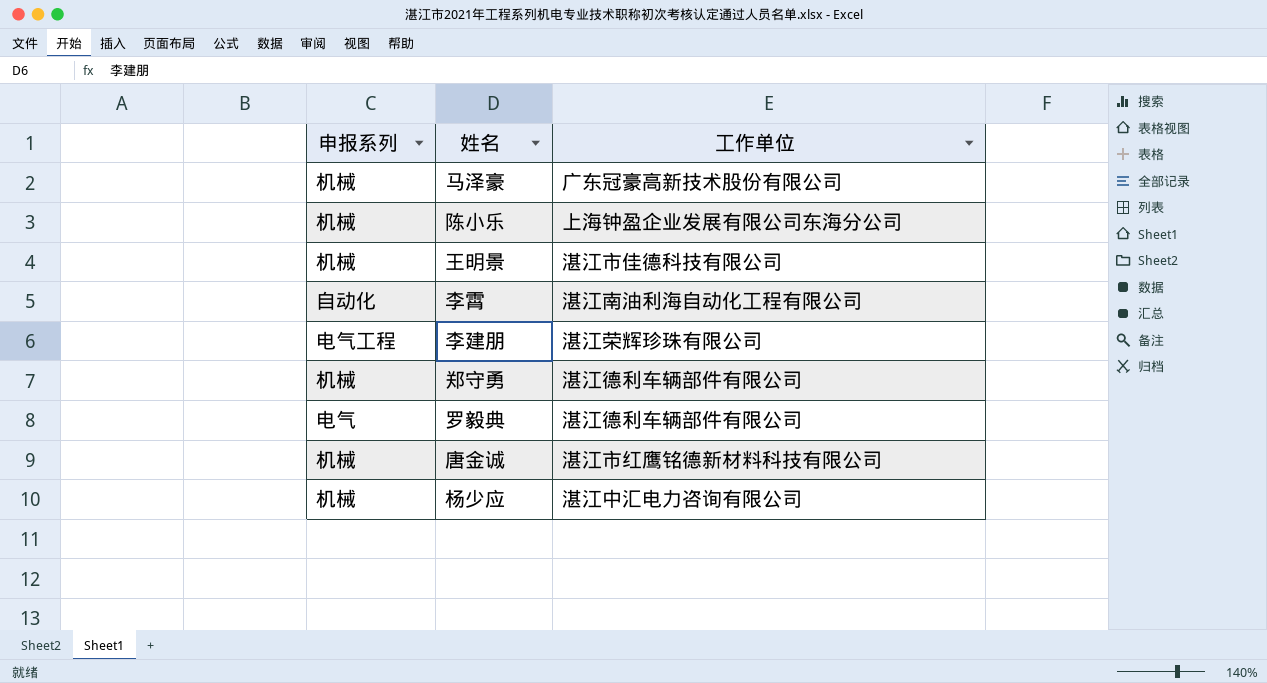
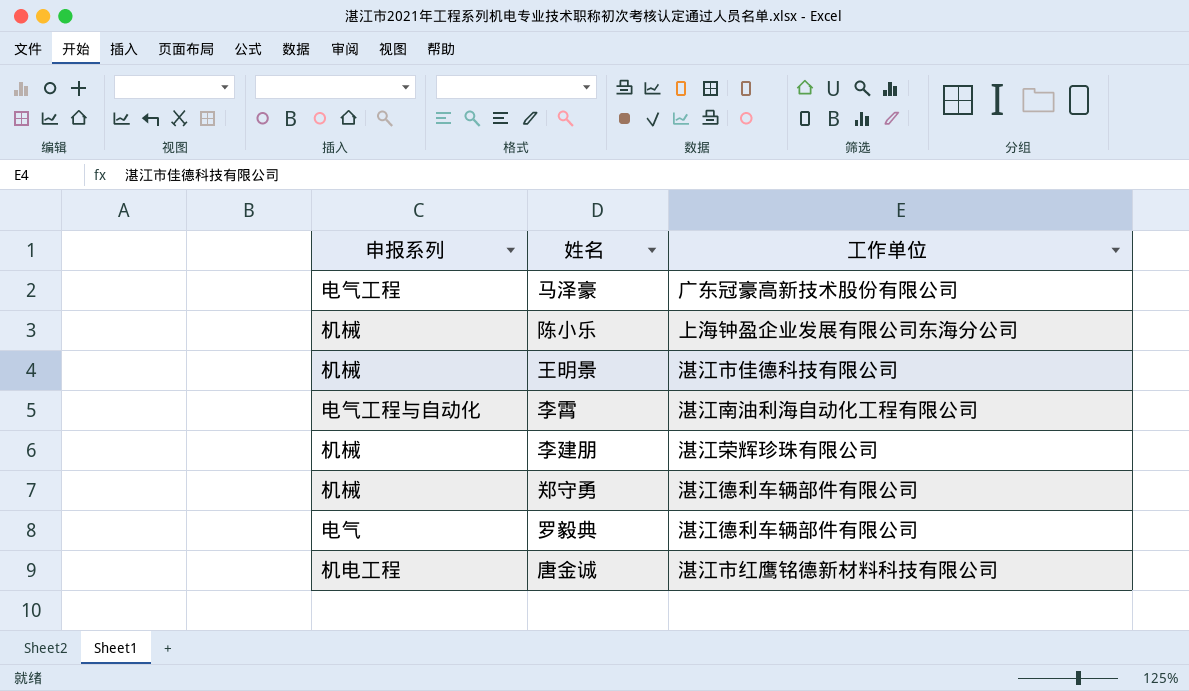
row 杨少应: 机械 | 湛江中汇电力咨询有限公司 -> none
马泽豪 | 申报系列: 机械 -> 电气工程
李霄 | 申报系列: 自动化 -> 电气工程与自动化
李建朋 | 申报系列: 电气工程 -> 机械
唐金诚 | 申报系列: 机械 -> 机电工程

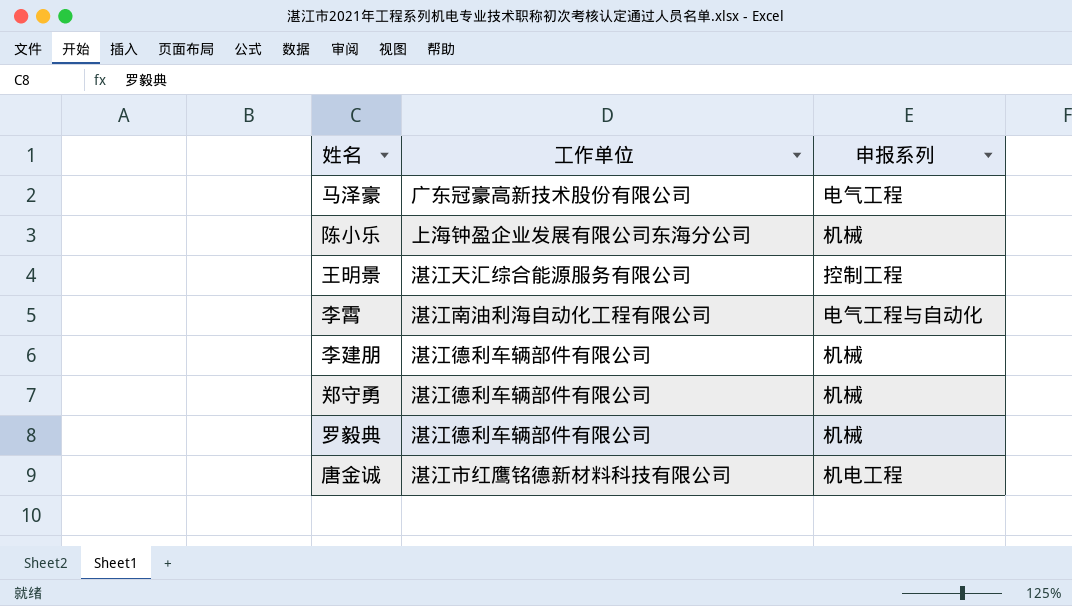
column 申报系列 | position: 1 -> 3
王明景 | 工作单位: 湛江市佳德科技有限公司 -> 湛江天汇综合能源服务有限公司
王明景 | 申报系列: 机械 -> 控制工程
李建朋 | 工作单位: 湛江荣辉珍珠有限公司 -> 湛江德利车辆部件有限公司
罗毅典 | 申报系列: 电气 -> 机械

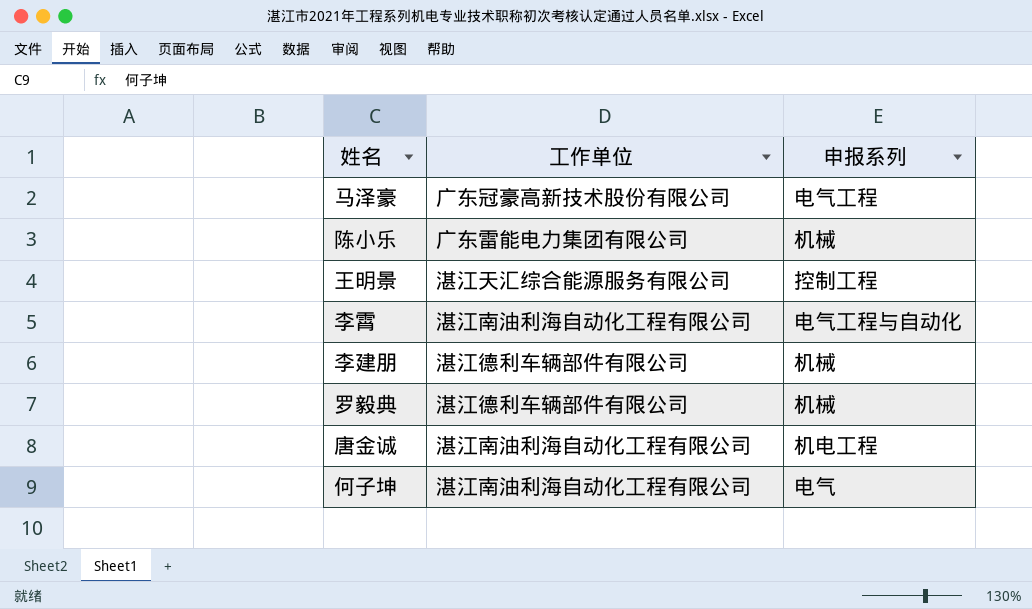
row 郑守勇: 湛江德利车辆部件有限公司 | 机械 -> none
陈小乐 | 工作单位: 上海钟盈企业发展有限公司东海分公司 -> 广东雷能电力集团有限公司
唐金诚 | 工作单位: 湛江市红鹰铭德新材料科技有限公司 -> 湛江南油利海自动化工程有限公司
row 何子坤: none -> 湛江南油利海自动化工程有限公司 | 电气

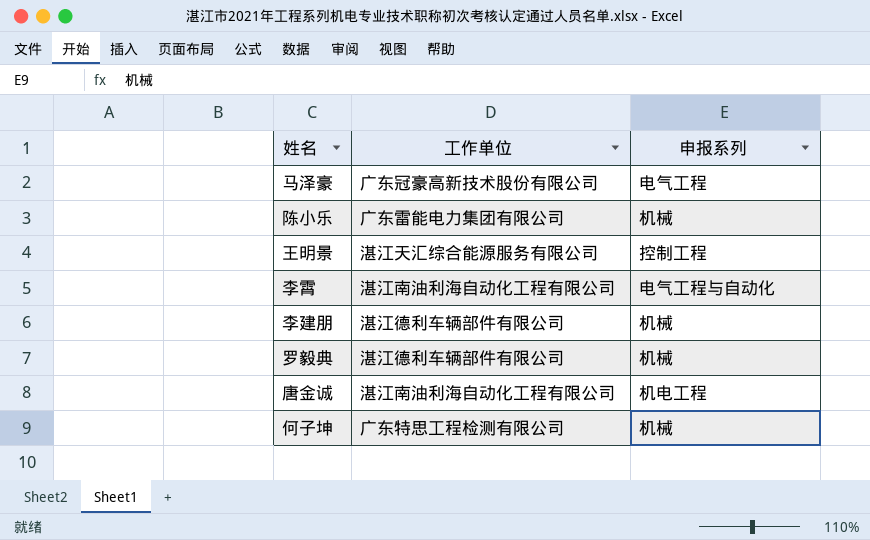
何子坤 | 工作单位: 湛江南油利海自动化工程有限公司 -> 广东特思工程检测有限公司
何子坤 | 申报系列: 电气 -> 机械

